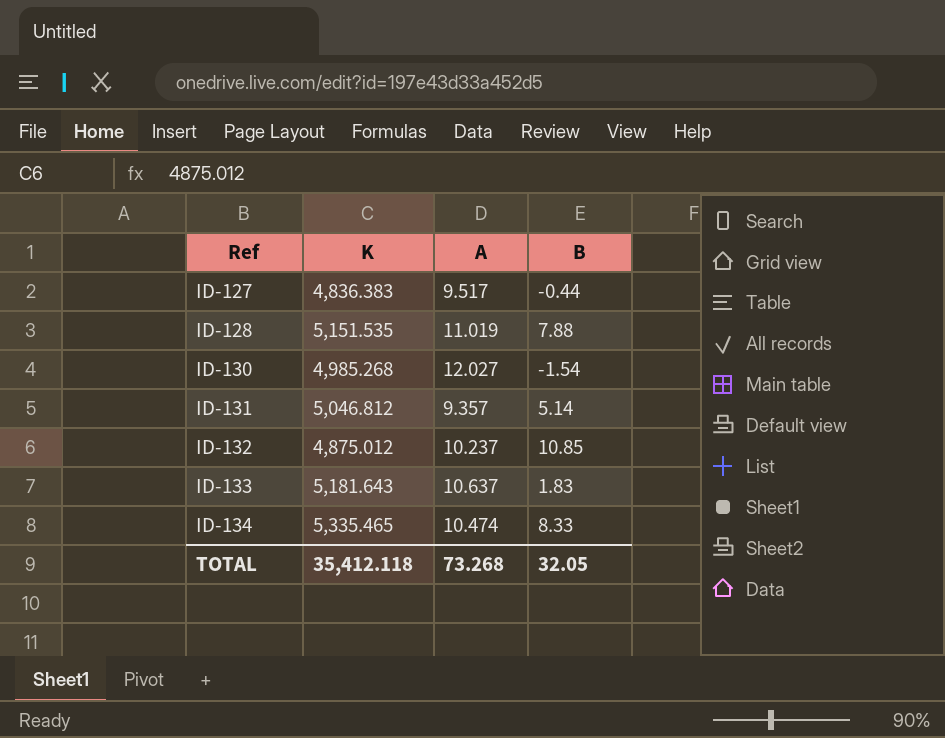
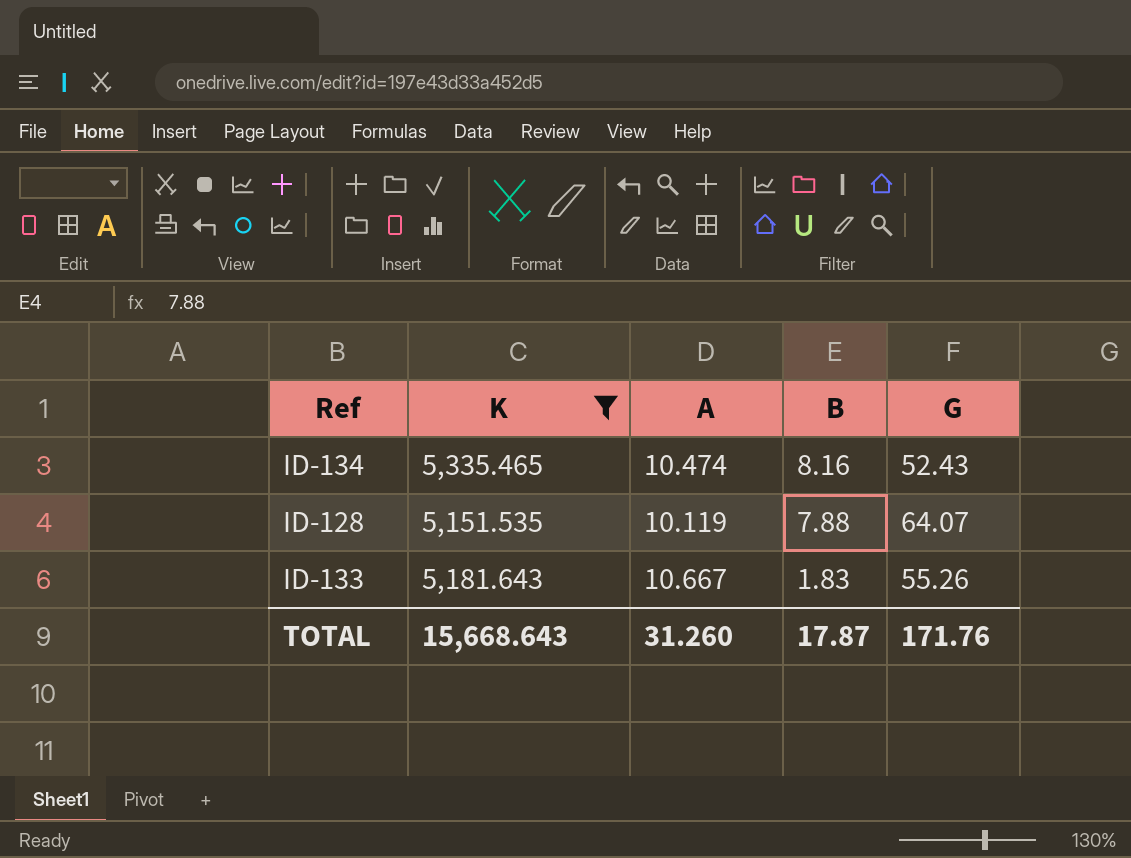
filter: none -> K >= 5,151.535
row order: Ref ascending -> B descending
column G | position: none -> 5
ID-134 | B: 8.33 -> 8.16
ID-128 | A: 11.019 -> 10.119
ID-133 | A: 10.637 -> 10.667
TOTAL | K: 35,412.118 -> 15,668.643
TOTAL | A: 73.268 -> 31.260
TOTAL | B: 32.05 -> 17.87

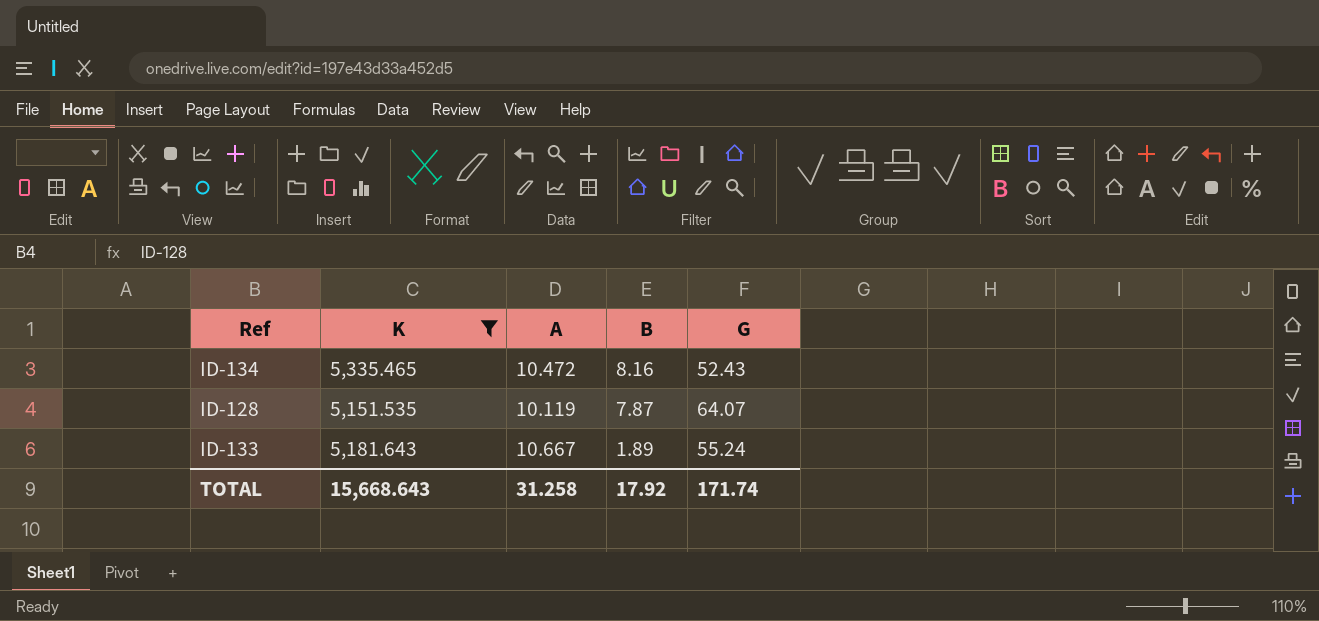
ID-134 | A: 10.474 -> 10.472
ID-128 | B: 7.88 -> 7.87
ID-133 | B: 1.83 -> 1.89
ID-133 | G: 55.26 -> 55.24
TOTAL | A: 31.260 -> 31.258
TOTAL | B: 17.87 -> 17.92
TOTAL | G: 171.76 -> 171.74

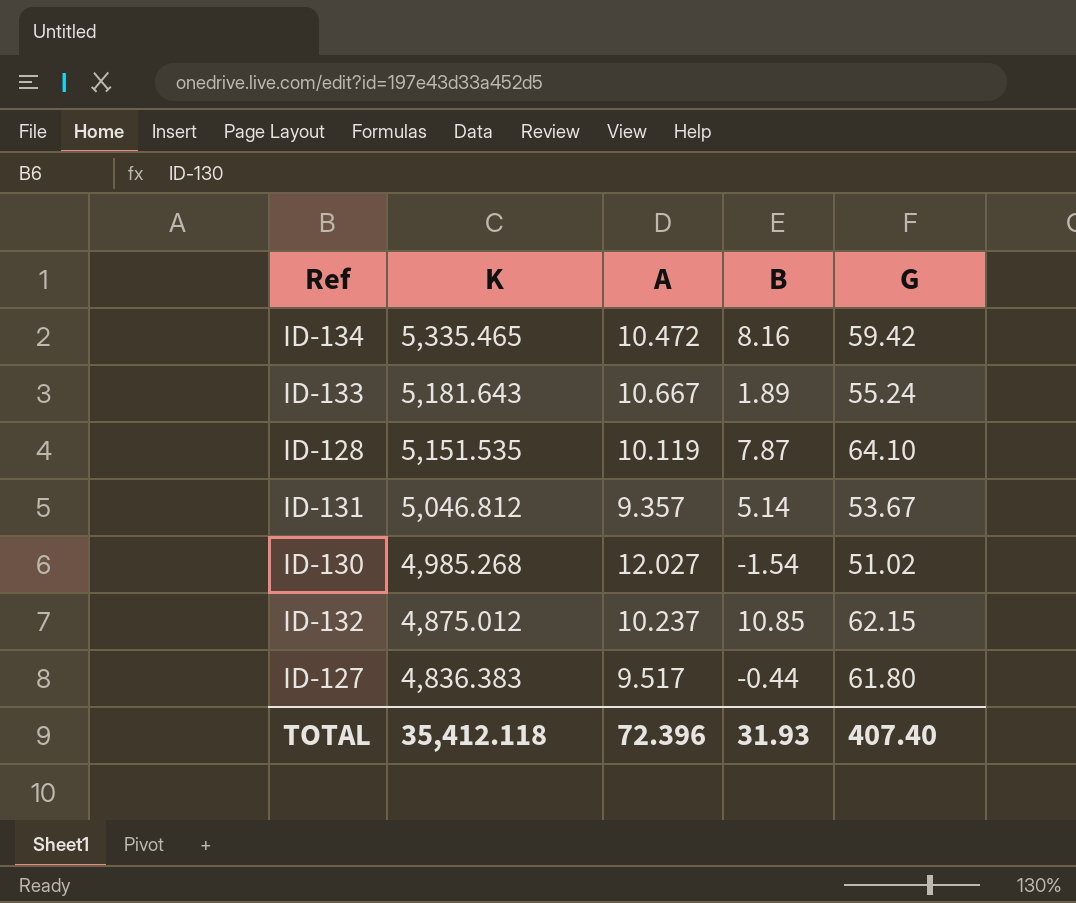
filter: K >= 5,151.535 -> none
row order: B descending -> K descending
ID-134 | G: 52.43 -> 59.42
ID-128 | G: 64.07 -> 64.10
TOTAL | K: 15,668.643 -> 35,412.118
TOTAL | A: 31.258 -> 72.396
TOTAL | B: 17.92 -> 31.93
TOTAL | G: 171.74 -> 407.40

